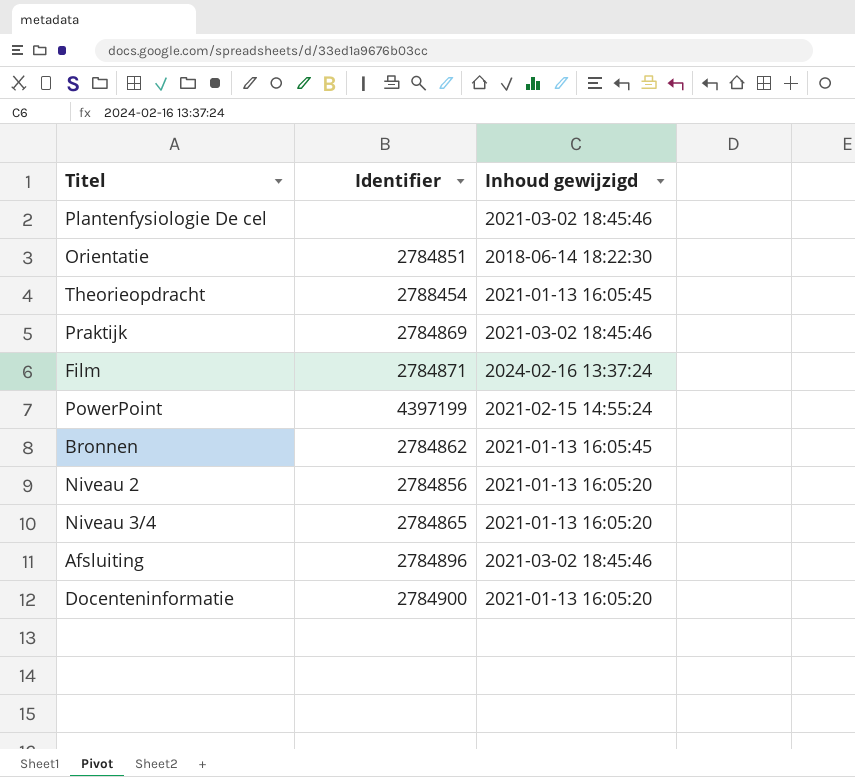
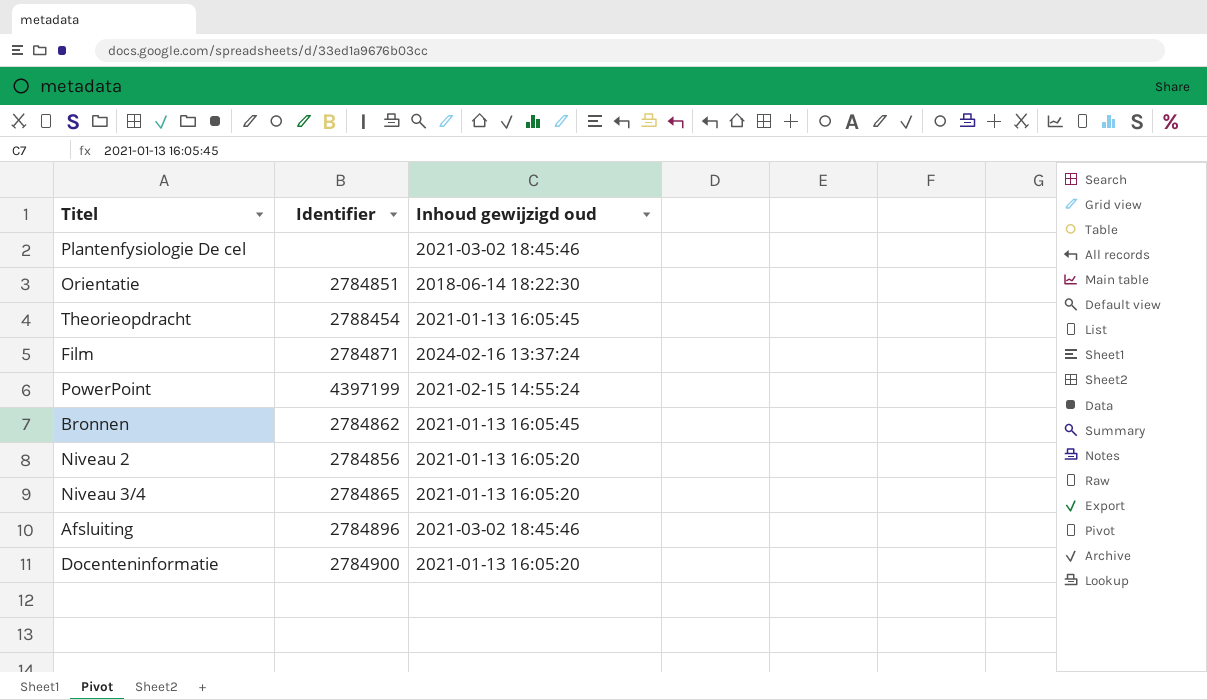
column name: Inhoud gewijzigd -> Inhoud gewijzigd oud
row Praktijk: 2784869 | 2021-03-02 18:45:46 -> none

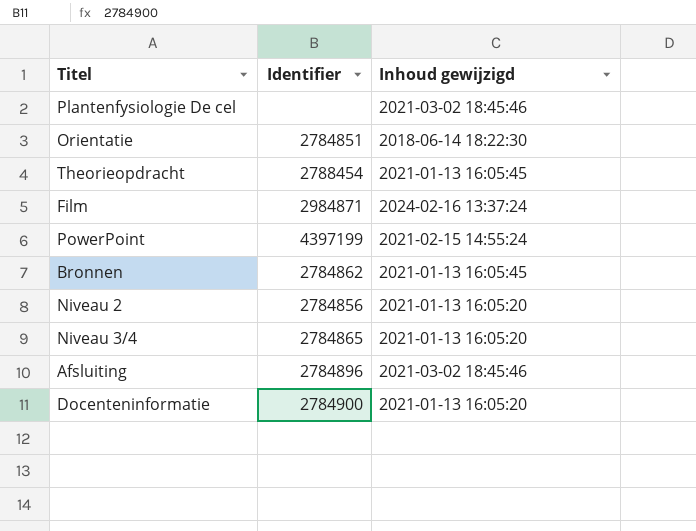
column name: Inhoud gewijzigd oud -> Inhoud gewijzigd
Film | Identifier: 2784871 -> 2984871

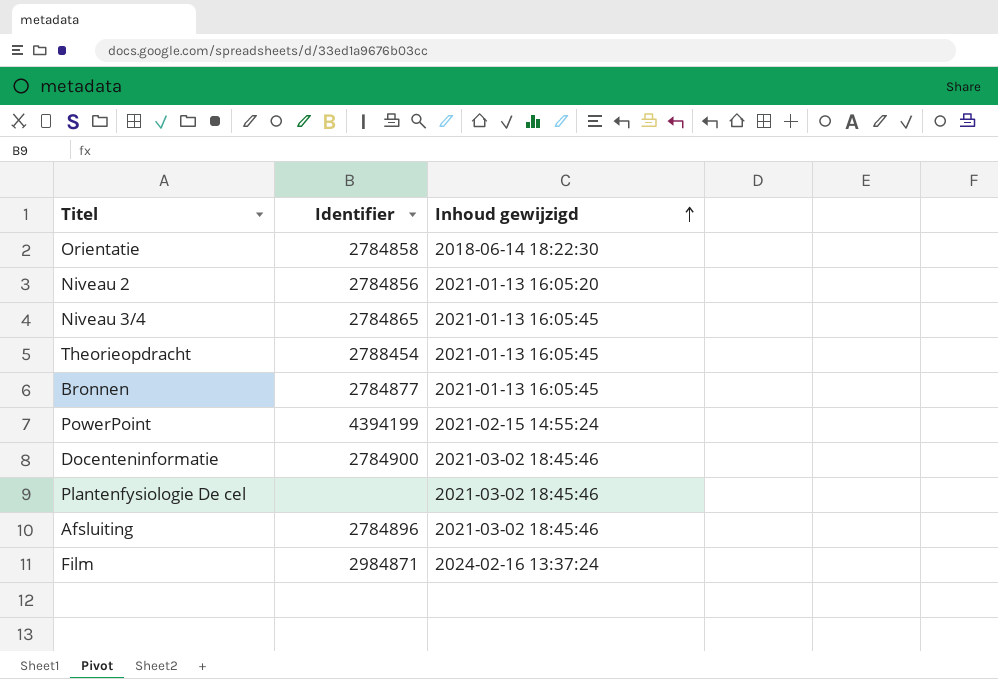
row order: none -> Inhoud gewijzigd ascending
Orientatie | Identifier: 2784851 -> 2784858
Niveau 3/4 | Inhoud gewijzigd: 2021-01-13 16:05:20 -> 2021-01-13 16:05:45
Bronnen | Identifier: 2784862 -> 2784877
PowerPoint | Identifier: 4397199 -> 4394199
Docenteninformatie | Inhoud gewijzigd: 2021-01-13 16:05:20 -> 2021-03-02 18:45:46

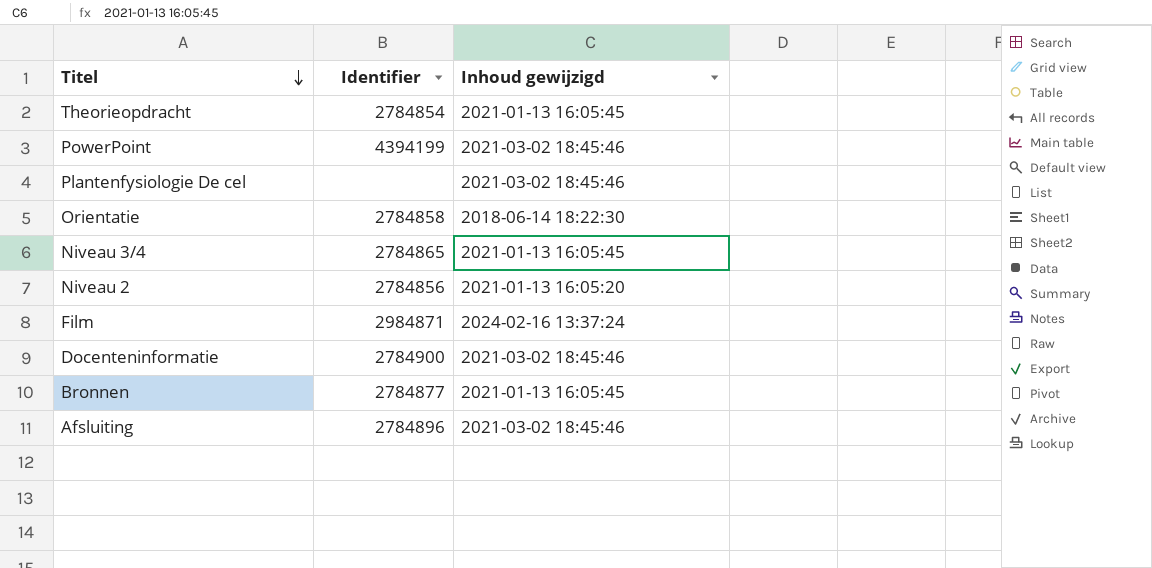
row order: Inhoud gewijzigd ascending -> Titel descending
Theorieopdracht | Identifier: 2788454 -> 2784854
PowerPoint | Inhoud gewijzigd: 2021-02-15 14:55:24 -> 2021-03-02 18:45:46

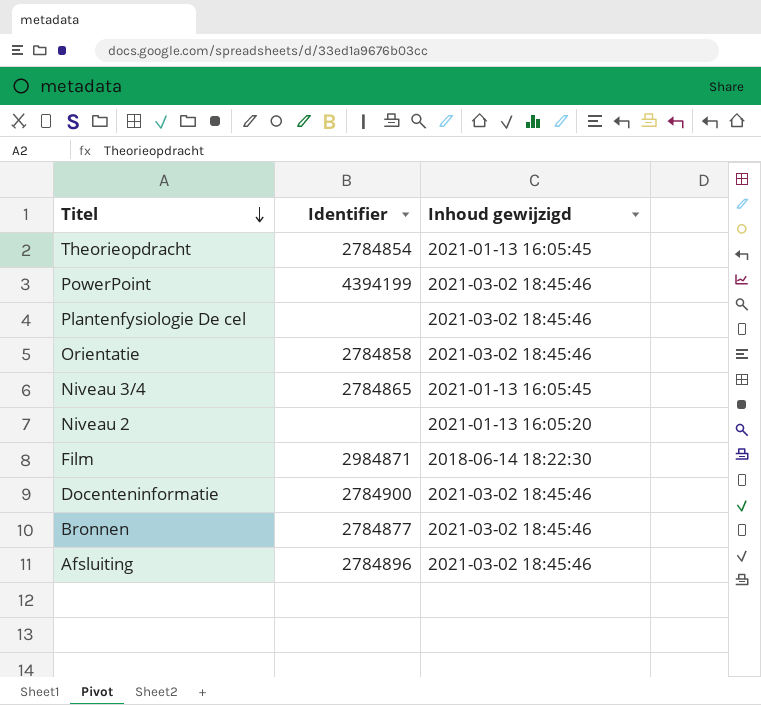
Orientatie | Inhoud gewijzigd: 2018-06-14 18:22:30 -> 2021-03-02 18:45:46
Niveau 2 | Identifier: 2784856 -> none
Film | Inhoud gewijzigd: 2024-02-16 13:37:24 -> 2018-06-14 18:22:30
Bronnen | Inhoud gewijzigd: 2021-01-13 16:05:45 -> 2021-03-02 18:45:46

